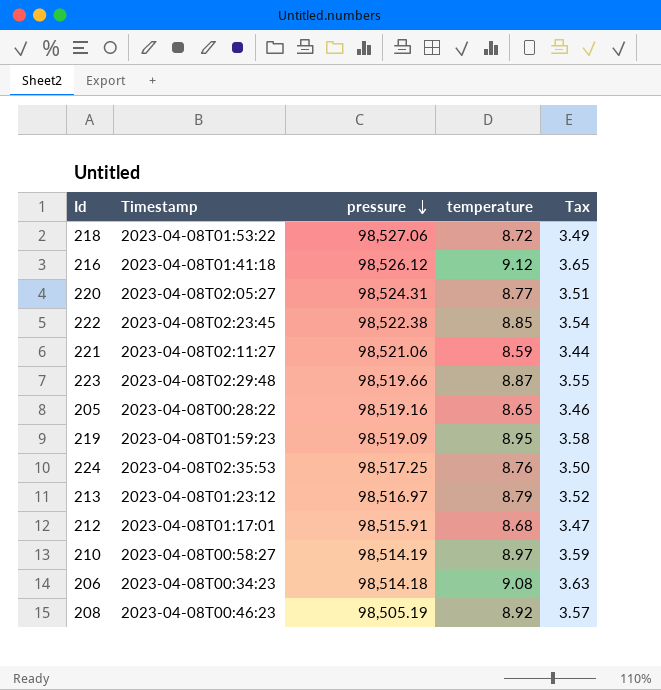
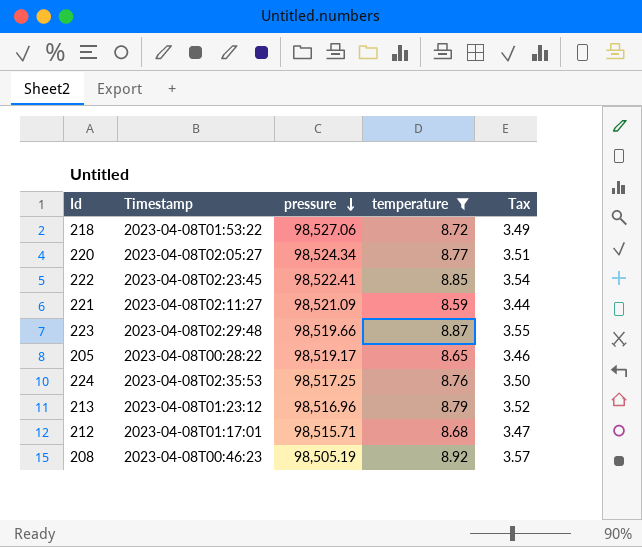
filter: none -> temperature <= 8.92
220 | pressure: 98,524.31 -> 98,524.34
222 | pressure: 98,522.38 -> 98,522.41
221 | pressure: 98,521.06 -> 98,521.09
205 | pressure: 98,519.16 -> 98,519.17
213 | pressure: 98,516.97 -> 98,516.96
212 | pressure: 98,515.91 -> 98,515.71

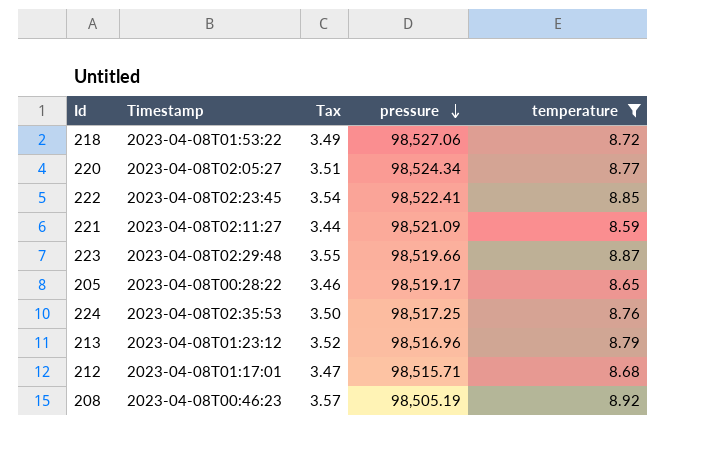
column Tax | position: 5 -> 3

